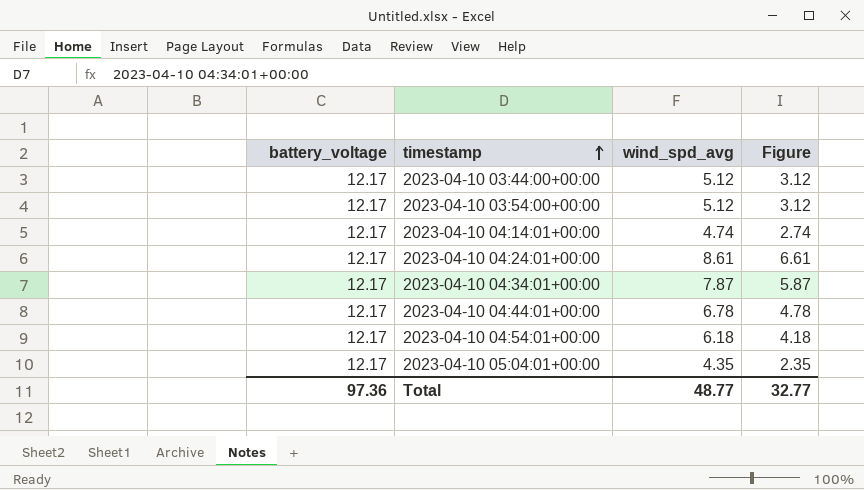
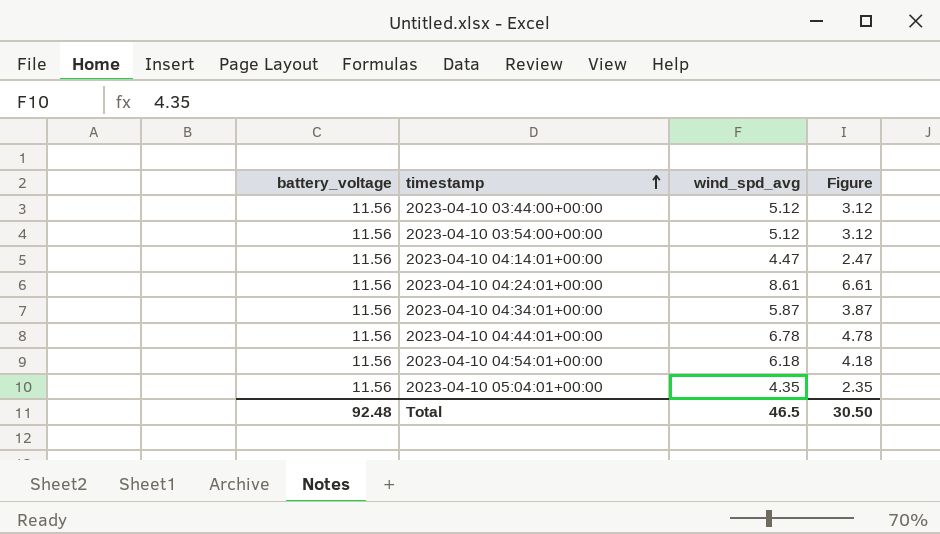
2023-04-10 03:44:00+00:00 | battery_voltage: 12.17 -> 11.56
2023-04-10 03:54:00+00:00 | battery_voltage: 12.17 -> 11.56
2023-04-10 04:14:01+00:00 | battery_voltage: 12.17 -> 11.56
2023-04-10 04:14:01+00:00 | wind_spd_avg: 4.74 -> 4.47
2023-04-10 04:14:01+00:00 | Figure: 2.74 -> 2.47
2023-04-10 04:24:01+00:00 | battery_voltage: 12.17 -> 11.56
2023-04-10 04:34:01+00:00 | battery_voltage: 12.17 -> 11.56
2023-04-10 04:34:01+00:00 | wind_spd_avg: 7.87 -> 5.87
2023-04-10 04:34:01+00:00 | Figure: 5.87 -> 3.87
2023-04-10 04:44:01+00:00 | battery_voltage: 12.17 -> 11.56
2023-04-10 04:54:01+00:00 | battery_voltage: 12.17 -> 11.56
2023-04-10 05:04:01+00:00 | battery_voltage: 12.17 -> 11.56
Total | battery_voltage: 97.36 -> 92.48
Total | wind_spd_avg: 48.77 -> 46.5
Total | Figure: 32.77 -> 30.50

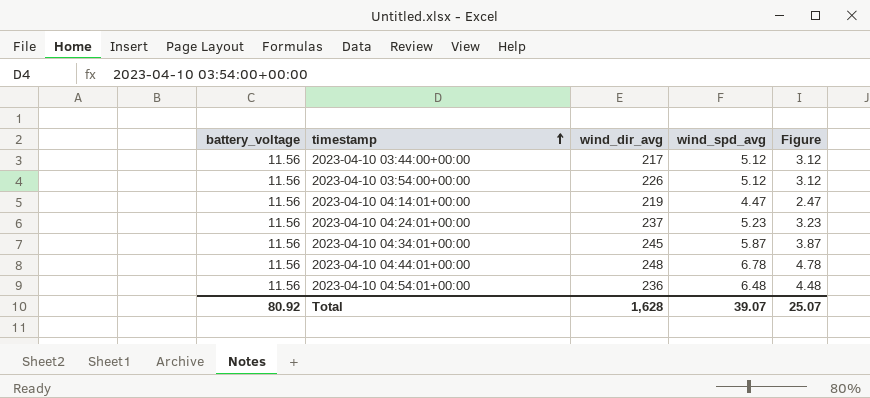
column wind_dir_avg | position: none -> 3
row 2023-04-10 05:04:01+00:00: 11.56 | 4.35 | 2.35 -> none
2023-04-10 04:24:01+00:00 | wind_spd_avg: 8.61 -> 5.23
2023-04-10 04:24:01+00:00 | Figure: 6.61 -> 3.23
2023-04-10 04:54:01+00:00 | wind_spd_avg: 6.18 -> 6.48
2023-04-10 04:54:01+00:00 | Figure: 4.18 -> 4.48
Total | battery_voltage: 92.48 -> 80.92
Total | wind_spd_avg: 46.5 -> 39.07
Total | Figure: 30.50 -> 25.07

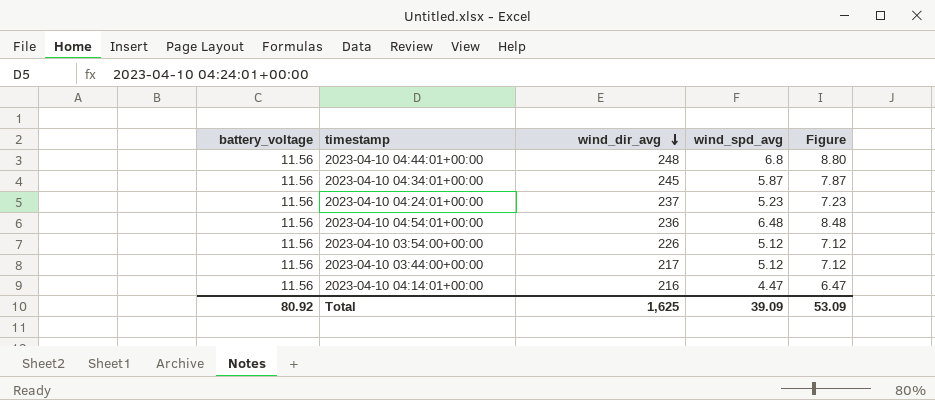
row order: timestamp ascending -> wind_dir_avg descending
column Figure | formula: [wind_spd_avg] - 2 -> [wind_spd_avg] + 2
2023-04-10 04:44:01+00:00 | wind_spd_avg: 6.78 -> 6.8
2023-04-10 04:14:01+00:00 | wind_dir_avg: 219 -> 216
Total | wind_dir_avg: 1,628 -> 1,625
Total | wind_spd_avg: 39.07 -> 39.09
Total | Figure: 25.07 -> 53.09

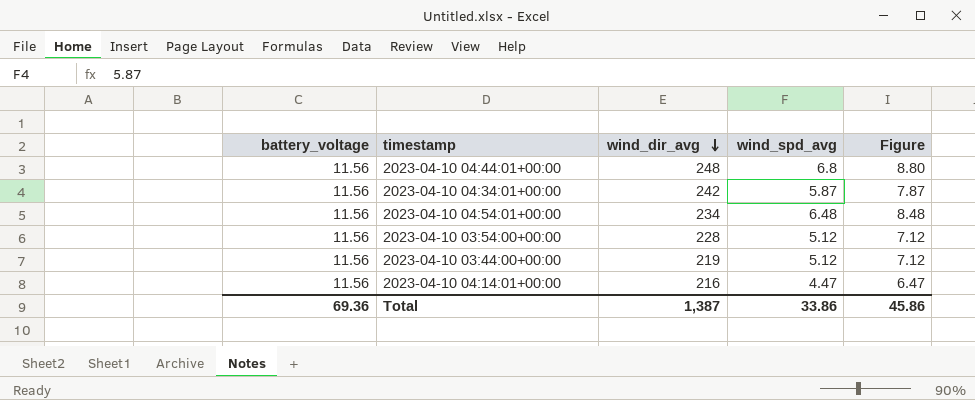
row 2023-04-10 04:24:01+00:00: 11.56 | 237 | 5.23 | 7.23 -> none
2023-04-10 04:34:01+00:00 | wind_dir_avg: 245 -> 242
2023-04-10 04:54:01+00:00 | wind_dir_avg: 236 -> 234
2023-04-10 03:54:00+00:00 | wind_dir_avg: 226 -> 228
2023-04-10 03:44:00+00:00 | wind_dir_avg: 217 -> 219
Total | battery_voltage: 80.92 -> 69.36
Total | wind_dir_avg: 1,625 -> 1,387
Total | wind_spd_avg: 39.09 -> 33.86
Total | Figure: 53.09 -> 45.86

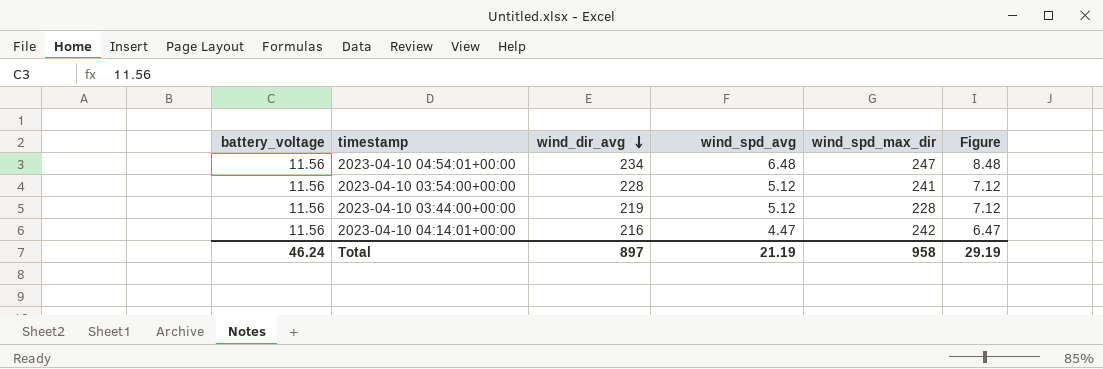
column wind_spd_max_dir | position: none -> 5
row 2023-04-10 04:44:01+00:00: 11.56 | 248 | 6.8 | 8.80 -> none
row 2023-04-10 04:34:01+00:00: 11.56 | 242 | 5.87 | 7.87 -> none
Total | battery_voltage: 69.36 -> 46.24
Total | wind_dir_avg: 1,387 -> 897
Total | wind_spd_avg: 33.86 -> 21.19
Total | Figure: 45.86 -> 29.19

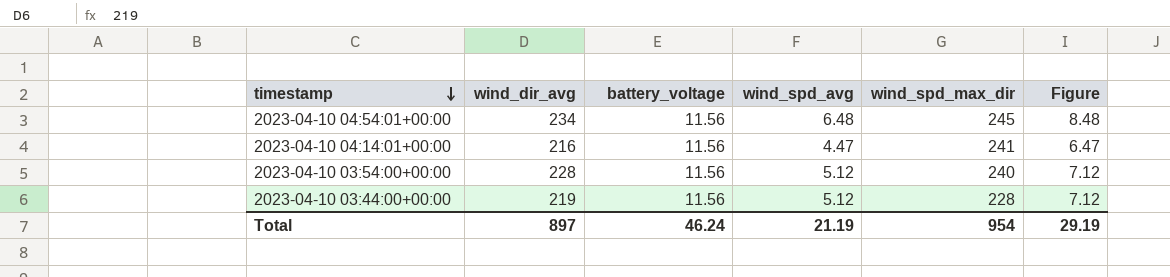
row order: wind_dir_avg descending -> timestamp descending
column battery_voltage | position: 1 -> 3
2023-04-10 04:54:01+00:00 | wind_spd_max_dir: 247 -> 245
2023-04-10 04:14:01+00:00 | wind_spd_max_dir: 242 -> 241
2023-04-10 03:54:00+00:00 | wind_spd_max_dir: 241 -> 240
Total | wind_spd_max_dir: 958 -> 954

